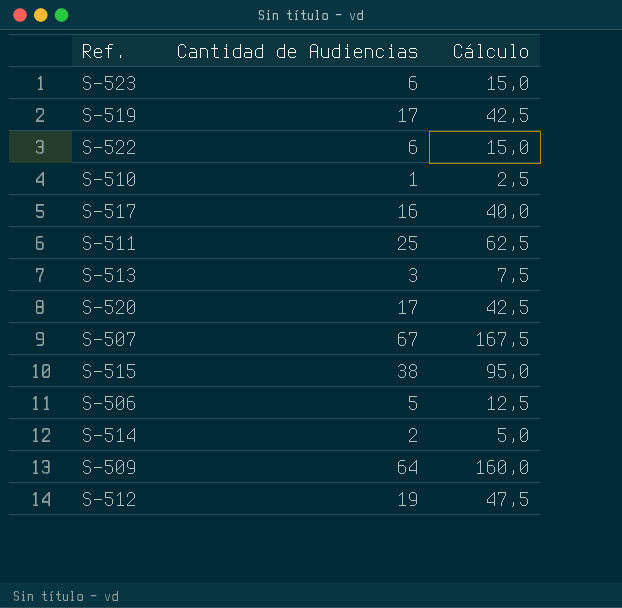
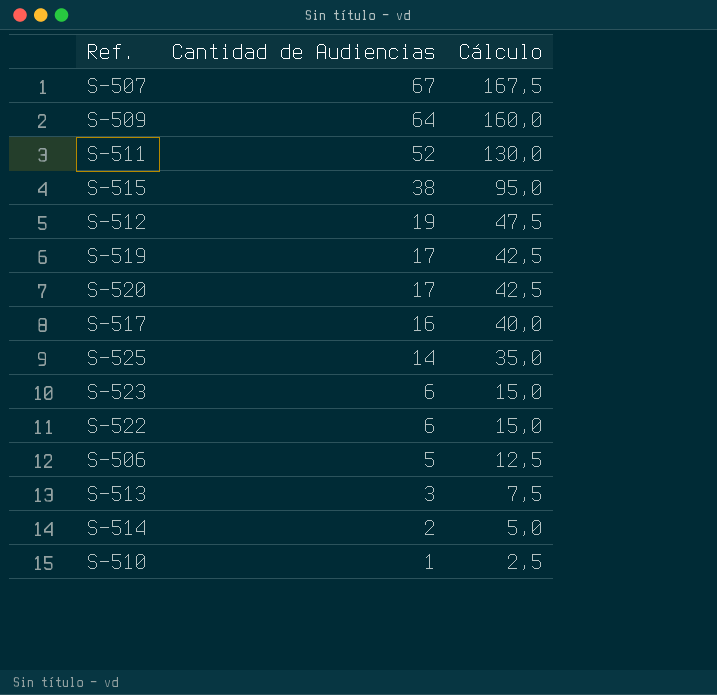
row order: none -> Cantidad de Audiencias descending
S-511 | Cantidad de Audiencias: 25 -> 52
S-511 | Cálculo: 62,5 -> 130,0
row S-525: none -> 14 | 35,0

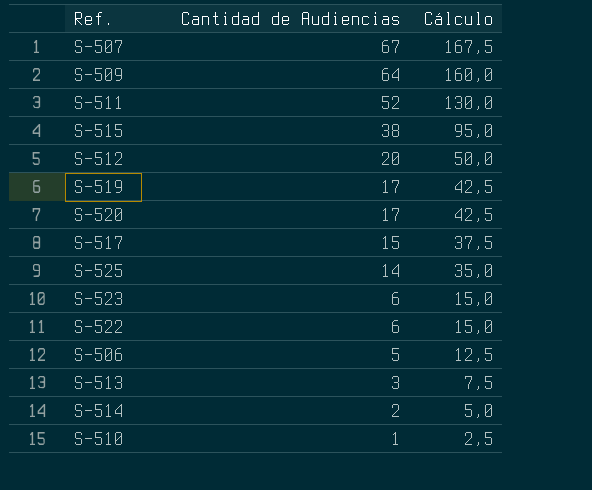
S-512 | Cantidad de Audiencias: 19 -> 20
S-512 | Cálculo: 47,5 -> 50,0
S-517 | Cantidad de Audiencias: 16 -> 15
S-517 | Cálculo: 40,0 -> 37,5

